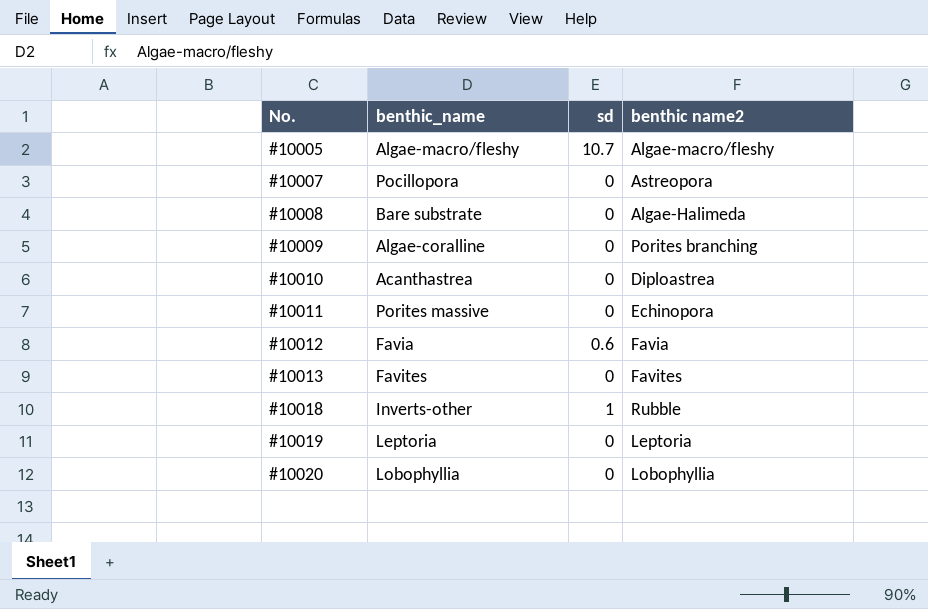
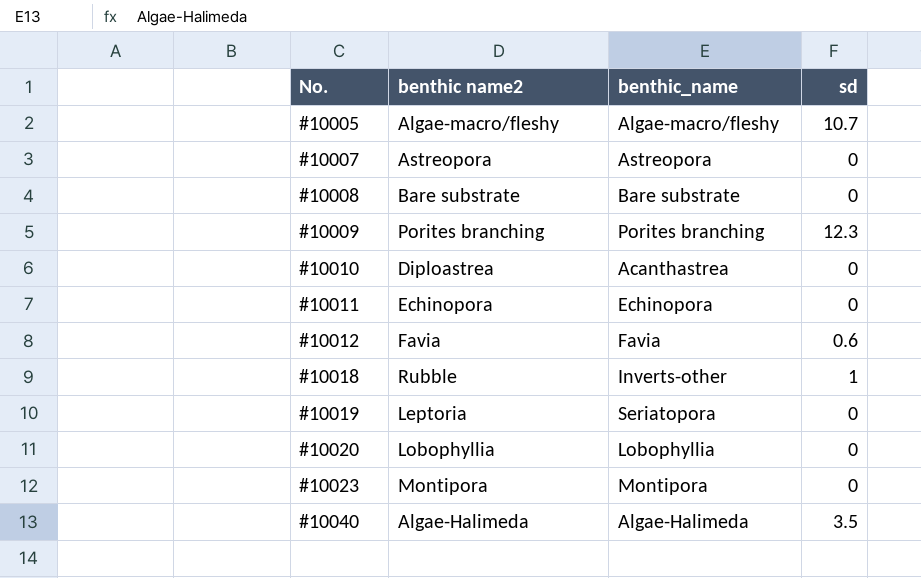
column benthic name2 | position: 4 -> 2
row #10013: Favites | 0 | Favites -> none
#10007 | benthic_name: Pocillopora -> Astreopora
#10008 | benthic name2: Algae-Halimeda -> Bare substrate
#10009 | benthic_name: Algae-coralline -> Porites branching
#10009 | sd: 0 -> 12.3
#10011 | benthic_name: Porites massive -> Echinopora
#10019 | benthic_name: Leptoria -> Seriatopora
row #10023: none -> Montipora | Montipora | 0
row #10040: none -> Algae-Halimeda | Algae-Halimeda | 3.5

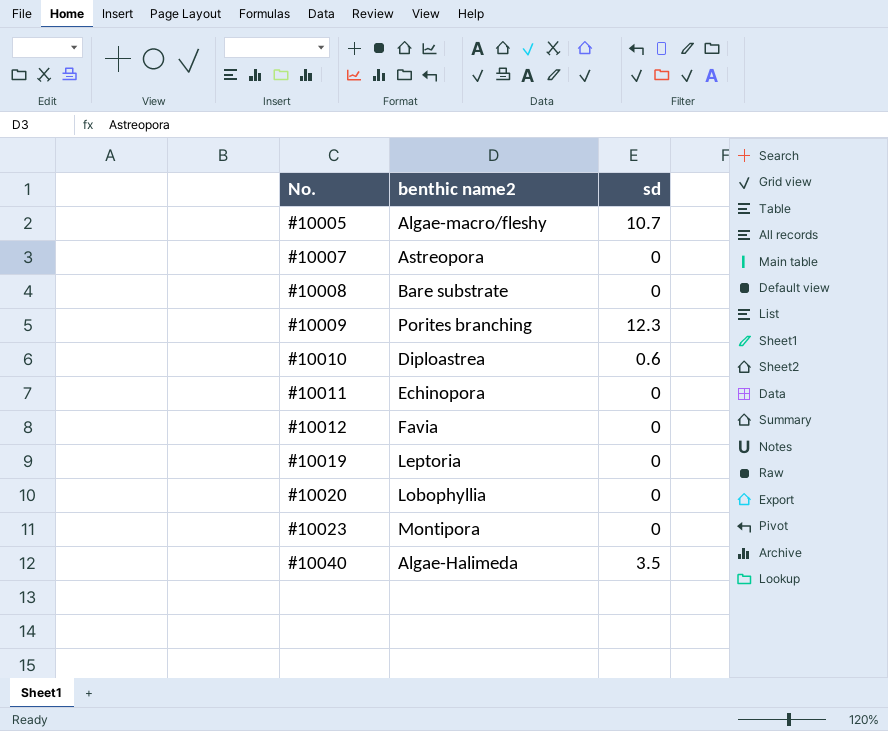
column benthic_name | position: 3 -> none
row #10018: Rubble | Inverts-other | 1 -> none
#10010 | sd: 0 -> 0.6
#10012 | sd: 0.6 -> 0

